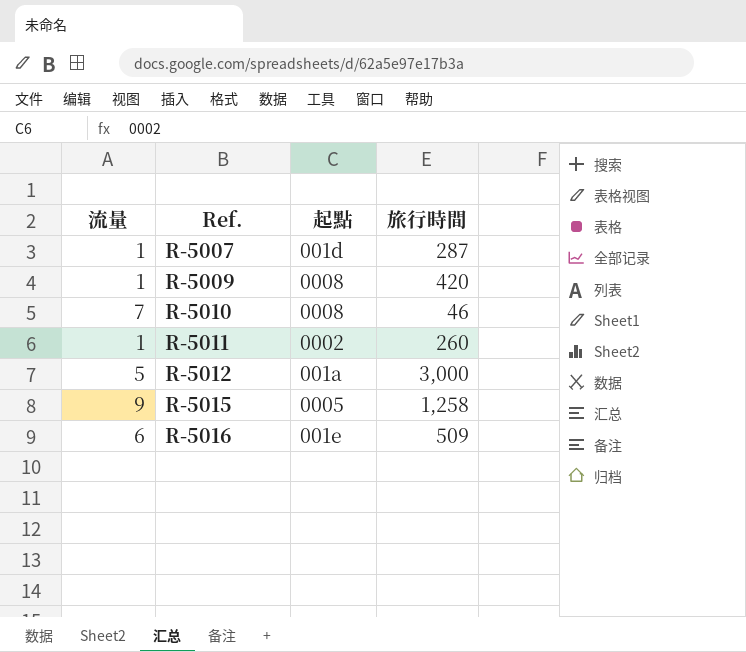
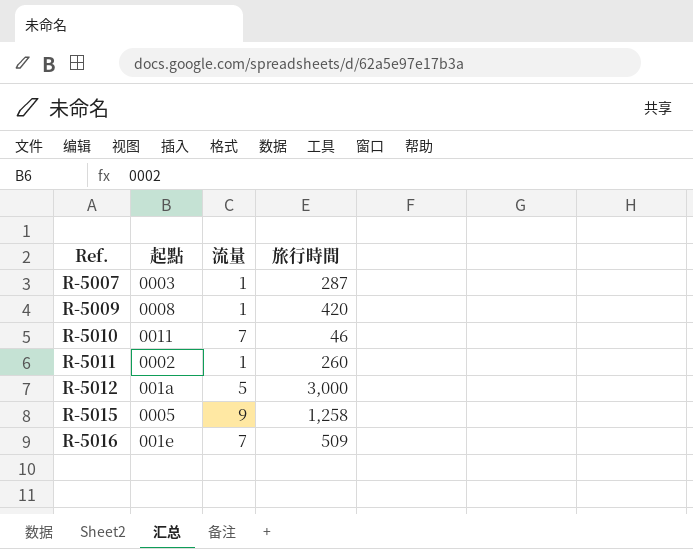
column 流量 | position: 1 -> 3
R-5007 | 起點: 001d -> 0003
R-5010 | 起點: 0008 -> 0011
R-5016 | 流量: 6 -> 7

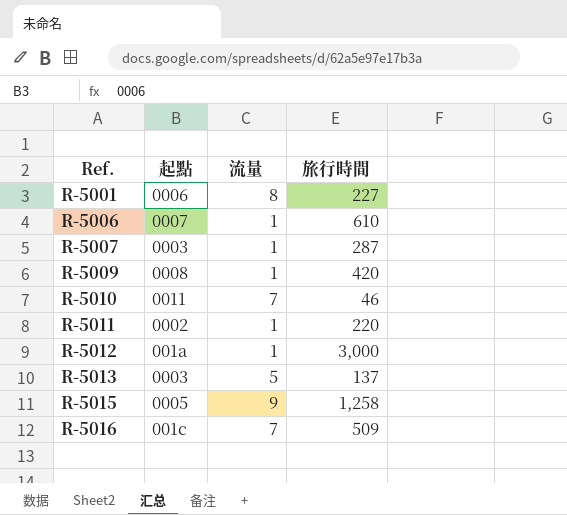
row R-5001: none -> 0006 | 8 | 227
row R-5006: none -> 0007 | 1 | 610
R-5011 | 旅行時間: 260 -> 220
R-5012 | 流量: 5 -> 1
row R-5013: none -> 0003 | 5 | 137
R-5016 | 起點: 001e -> 001c

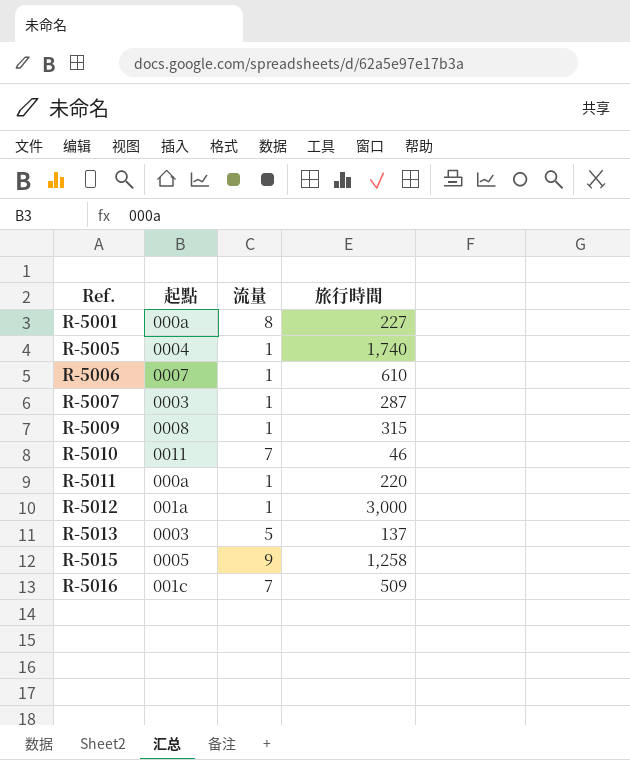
R-5001 | 起點: 0006 -> 000a
row R-5005: none -> 0004 | 1 | 1,740
R-5009 | 旅行時間: 420 -> 315
R-5011 | 起點: 0002 -> 000a

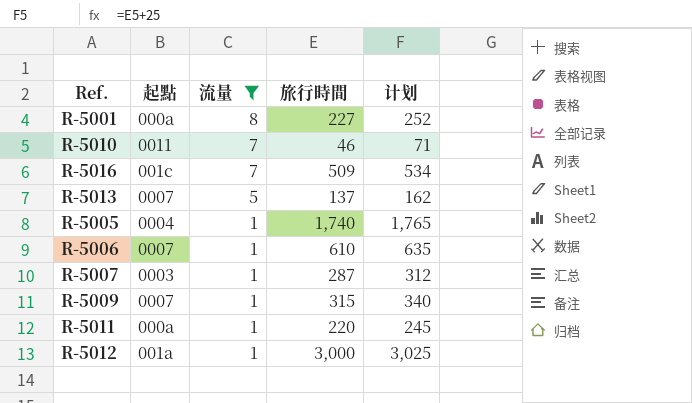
filter: none -> 流量 != 9
row order: Ref. ascending -> 流量 descending
column 计划 | formula: none -> [旅行時間] + 25
R-5013 | 起點: 0003 -> 0007
R-5009 | 起點: 0008 -> 0007

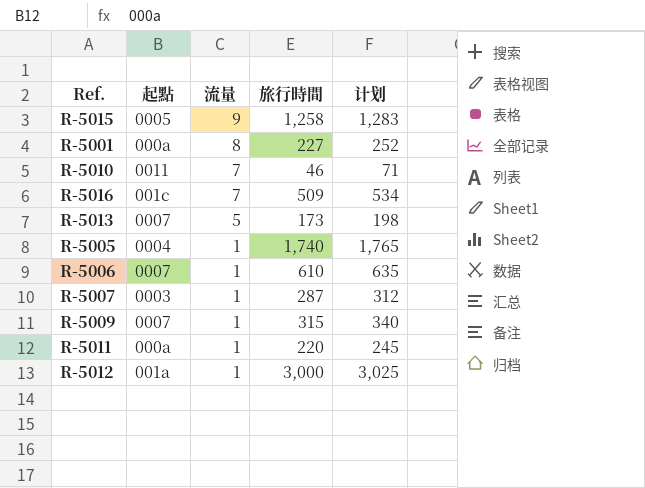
filter: 流量 != 9 -> none
R-5013 | 旅行時間: 137 -> 173
R-5013 | 计划: 162 -> 198

